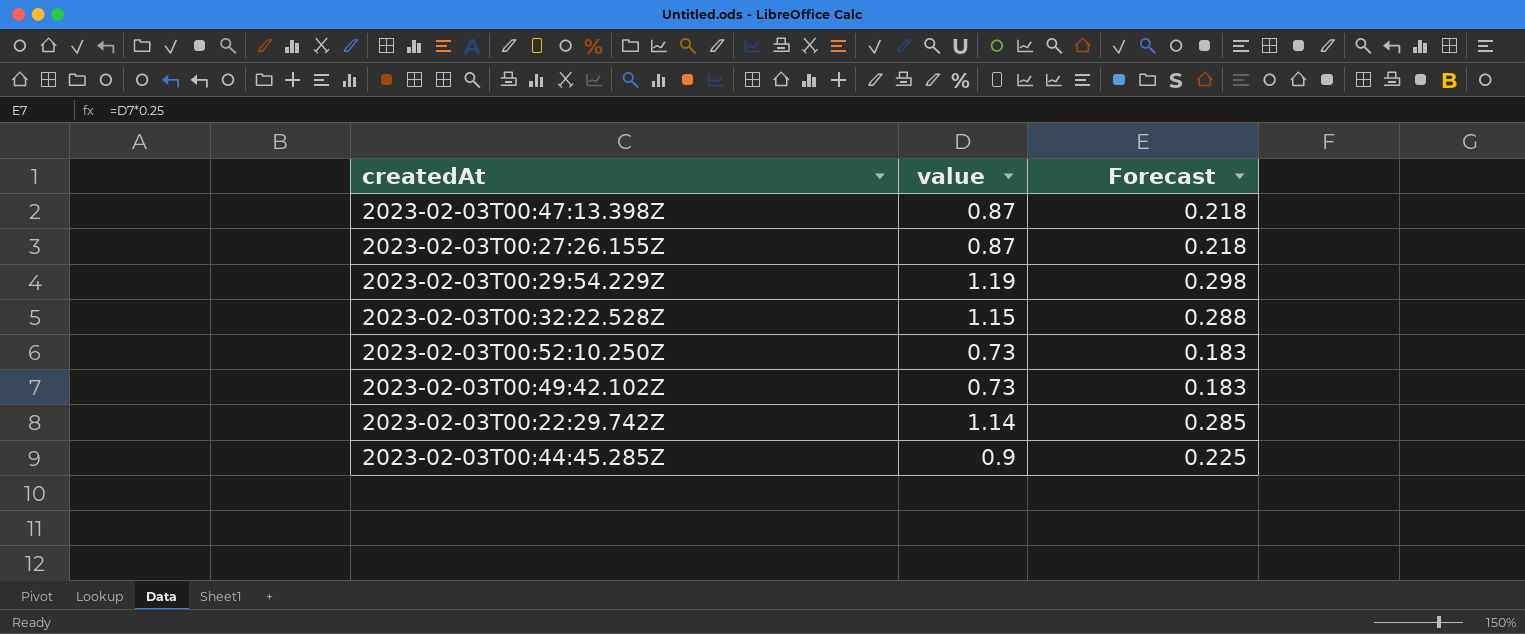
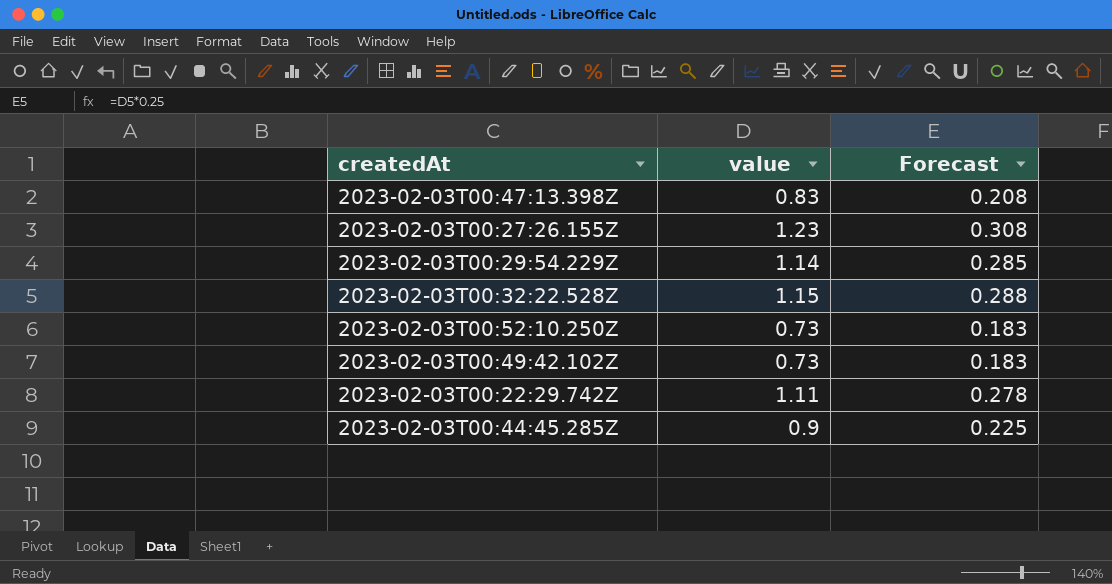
2023-02-03T00:47:13.398Z | value: 0.87 -> 0.83
2023-02-03T00:47:13.398Z | Forecast: 0.218 -> 0.208
2023-02-03T00:27:26.155Z | value: 0.87 -> 1.23
2023-02-03T00:27:26.155Z | Forecast: 0.218 -> 0.308
2023-02-03T00:29:54.229Z | value: 1.19 -> 1.14
2023-02-03T00:29:54.229Z | Forecast: 0.298 -> 0.285
2023-02-03T00:22:29.742Z | value: 1.14 -> 1.11
2023-02-03T00:22:29.742Z | Forecast: 0.285 -> 0.278

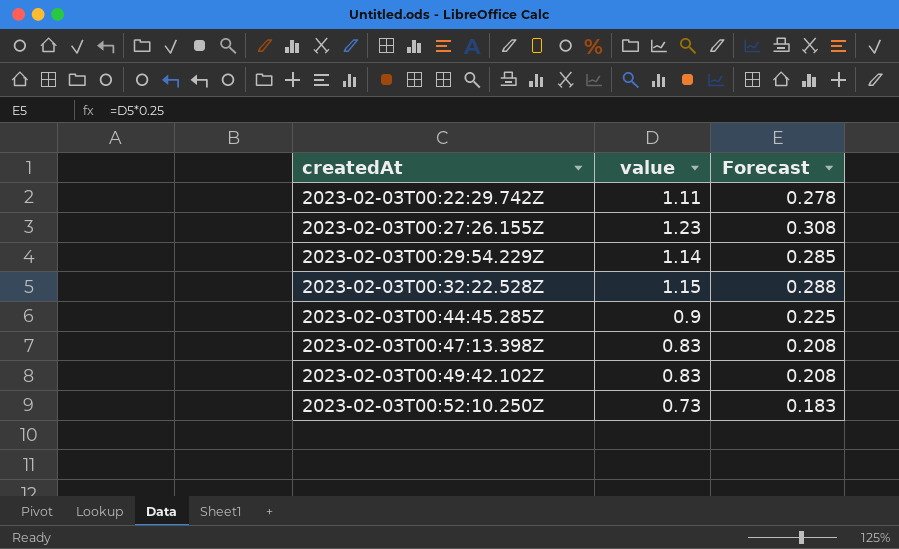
row order: none -> createdAt ascending
2023-02-03T00:49:42.102Z | value: 0.73 -> 0.83
2023-02-03T00:49:42.102Z | Forecast: 0.183 -> 0.208

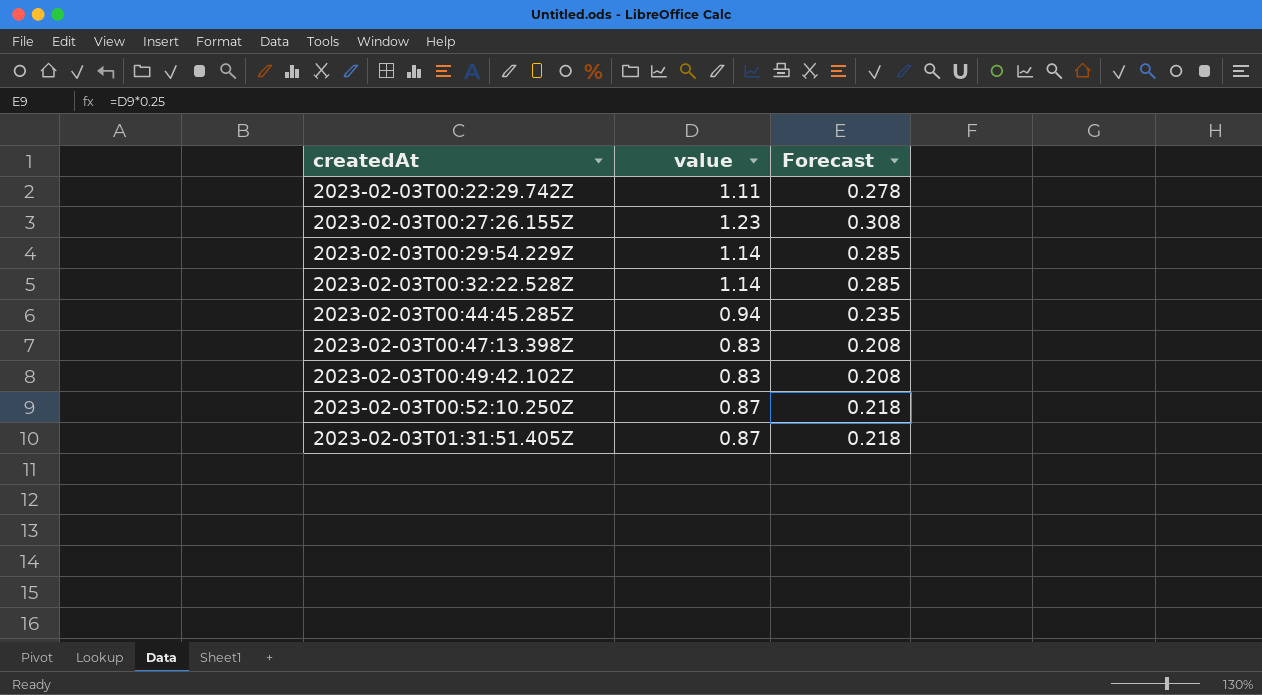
2023-02-03T00:32:22.528Z | value: 1.15 -> 1.14
2023-02-03T00:32:22.528Z | Forecast: 0.288 -> 0.285
2023-02-03T00:44:45.285Z | value: 0.9 -> 0.94
2023-02-03T00:44:45.285Z | Forecast: 0.225 -> 0.235
2023-02-03T00:52:10.250Z | value: 0.73 -> 0.87
2023-02-03T00:52:10.250Z | Forecast: 0.183 -> 0.218
row 2023-02-03T01:31:51.405Z: none -> 0.87 | 0.218

